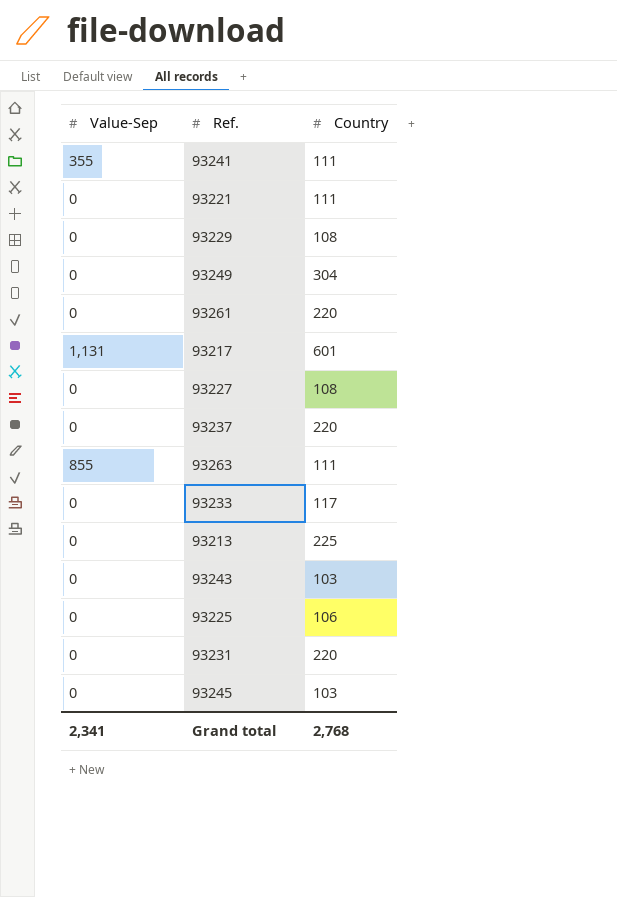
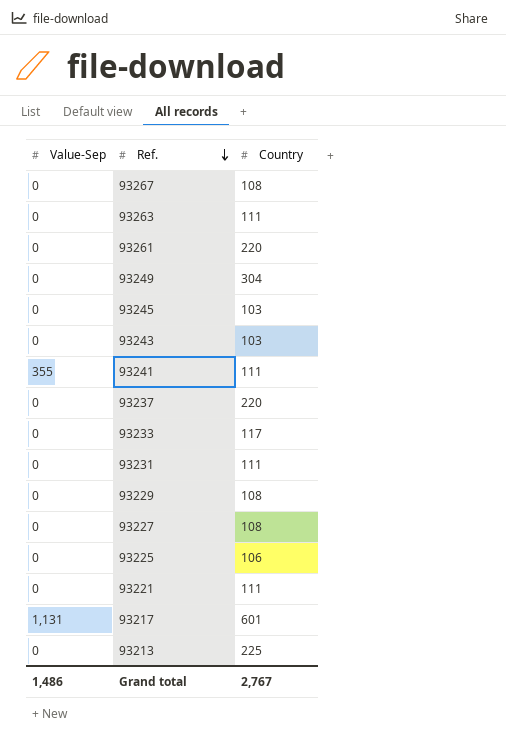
row order: none -> Ref. descending
row 93267: none -> 0 | 108
93263 | Value-Sep: 855 -> 0
93231 | Country: 220 -> 111
Grand total | Value-Sep: 2,341 -> 1,486
Grand total | Country: 2,768 -> 2,767

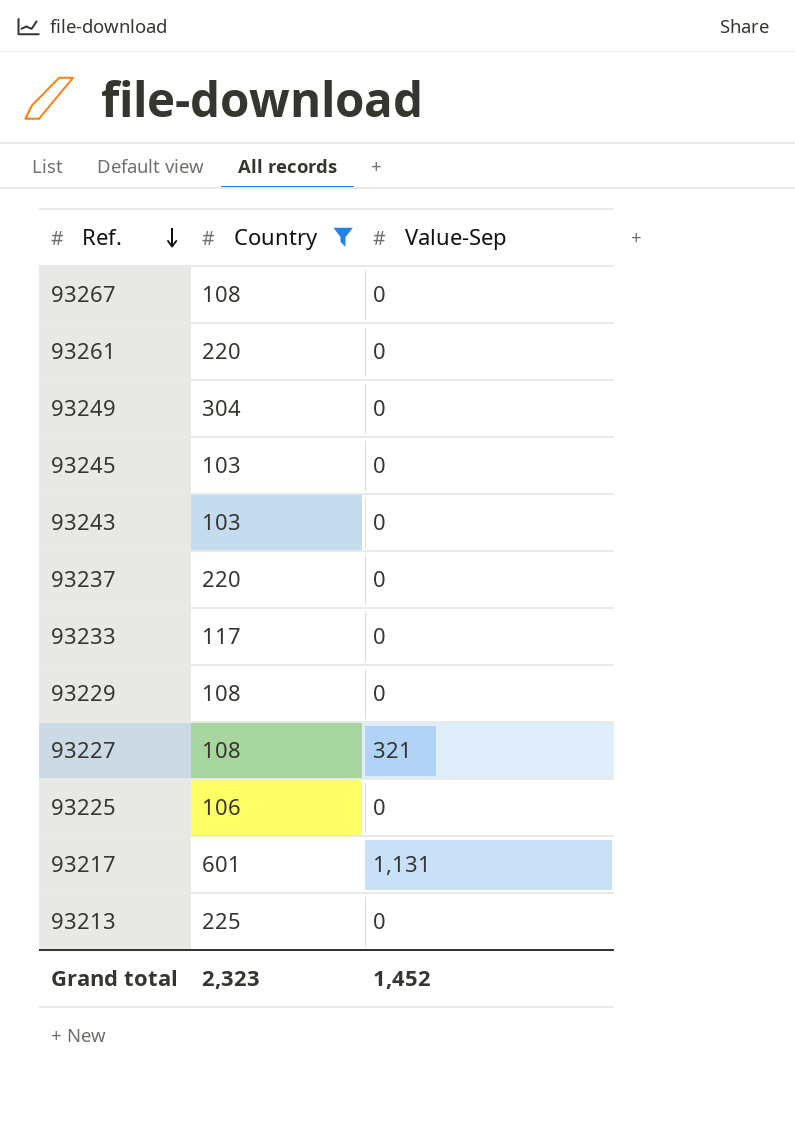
filter: none -> Country != 111
column Value-Sep | position: 1 -> 3
93227 | Value-Sep: 0 -> 321
Grand total | Country: 2,767 -> 2,323
Grand total | Value-Sep: 1,486 -> 1,452

